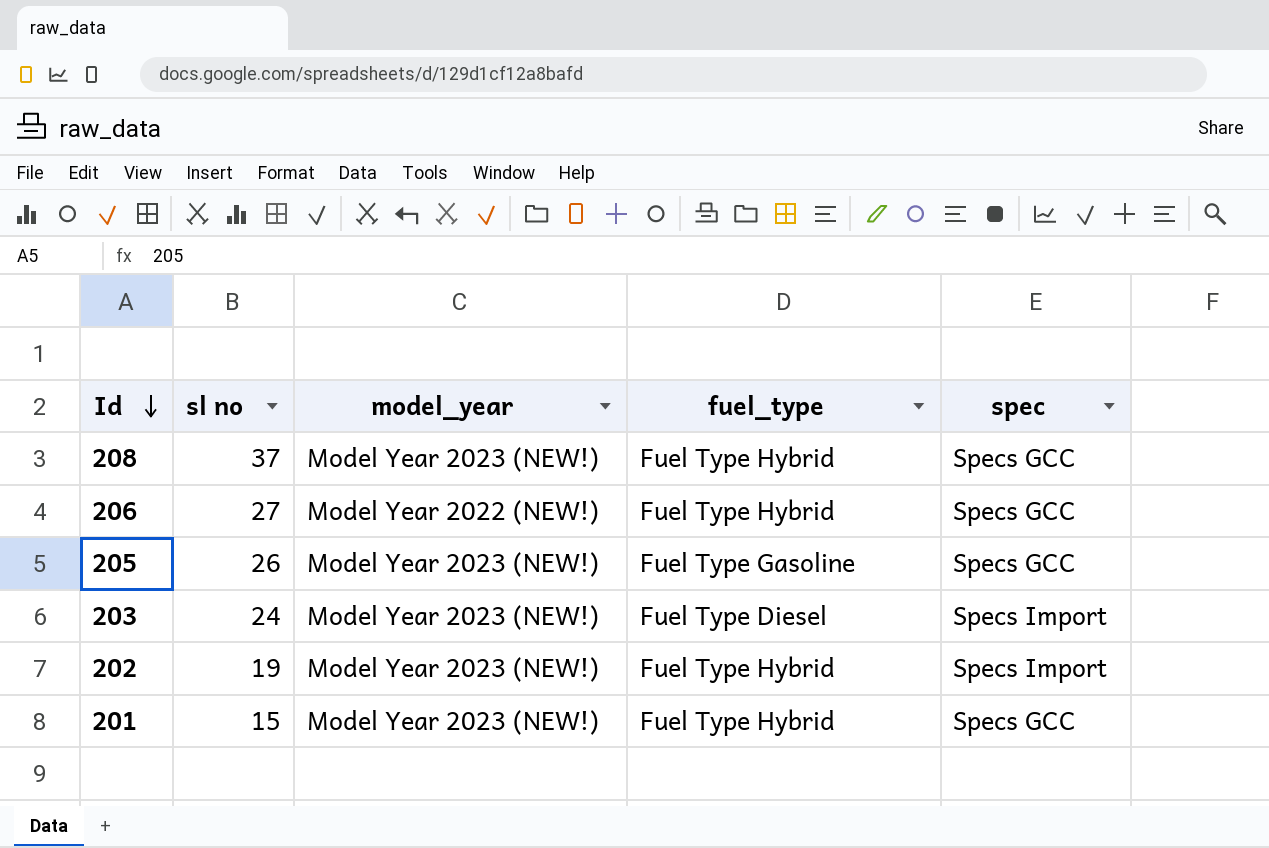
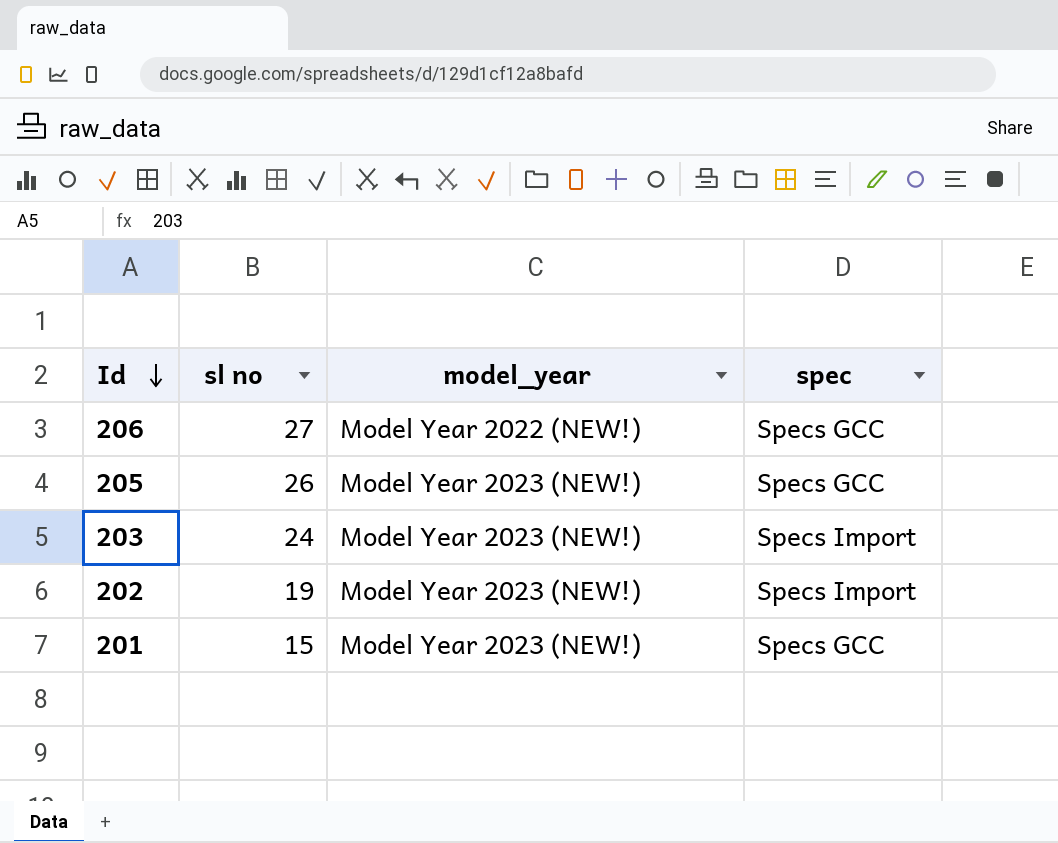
column fuel_type | position: 4 -> none
row 208: 37 | Model Year 2023 (NEW!) | Fuel Type Hybrid | Specs GCC -> none

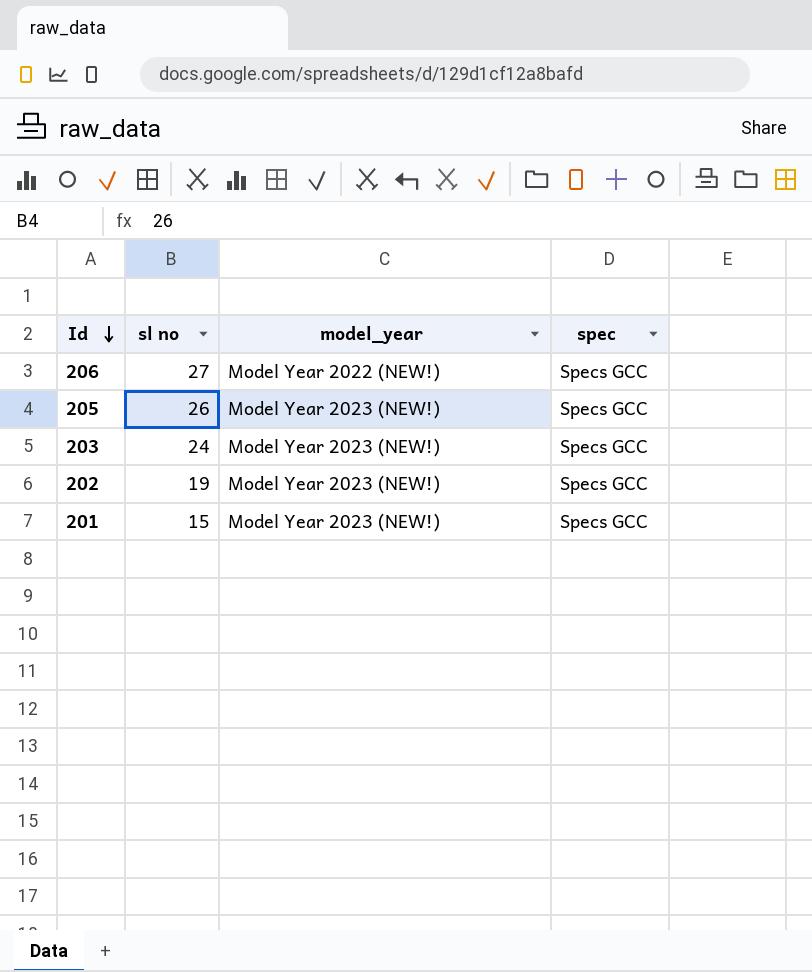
203 | spec: Specs Import -> Specs GCC
202 | spec: Specs Import -> Specs GCC

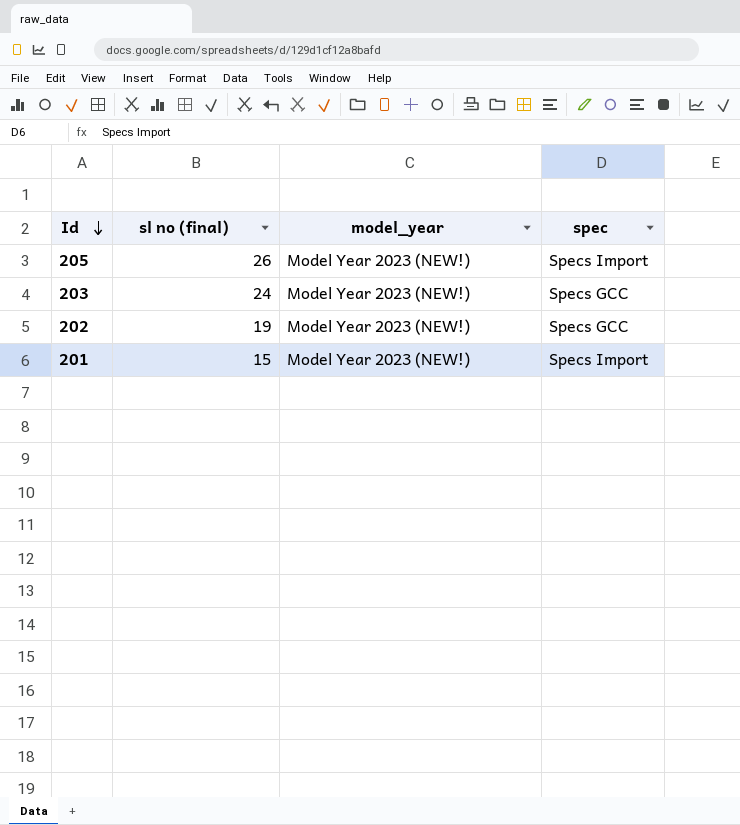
column name: sl no -> sl no (final)
row 206: 27 | Model Year 2022 (NEW!) | Specs GCC -> none
205 | spec: Specs GCC -> Specs Import
201 | spec: Specs GCC -> Specs Import

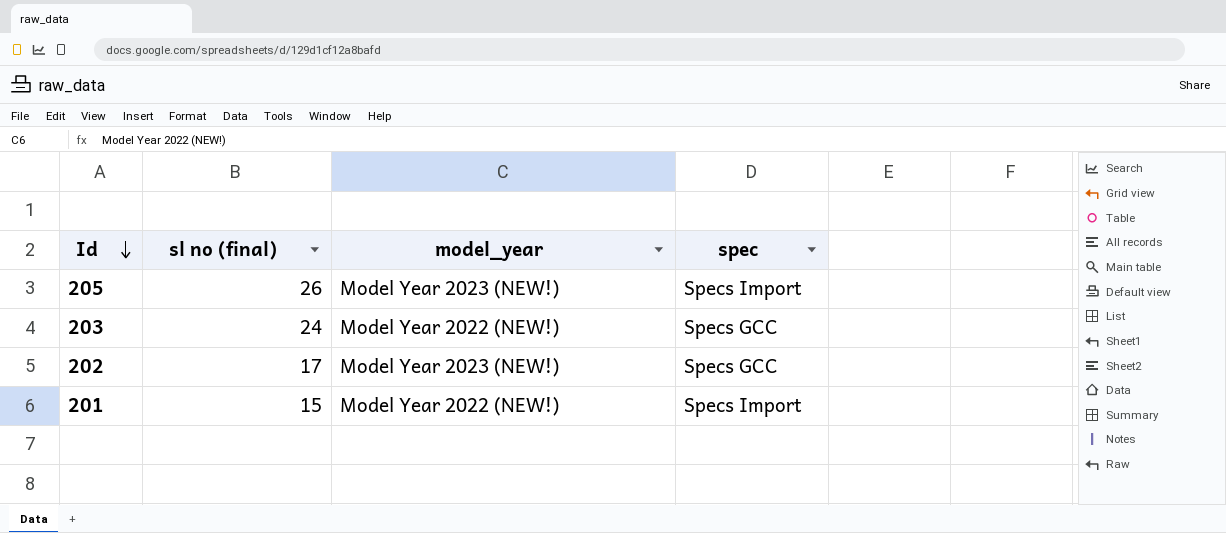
203 | model_year: Model Year 2023 (NEW!) -> Model Year 2022 (NEW!)
202 | sl no (final): 19 -> 17
201 | model_year: Model Year 2023 (NEW!) -> Model Year 2022 (NEW!)

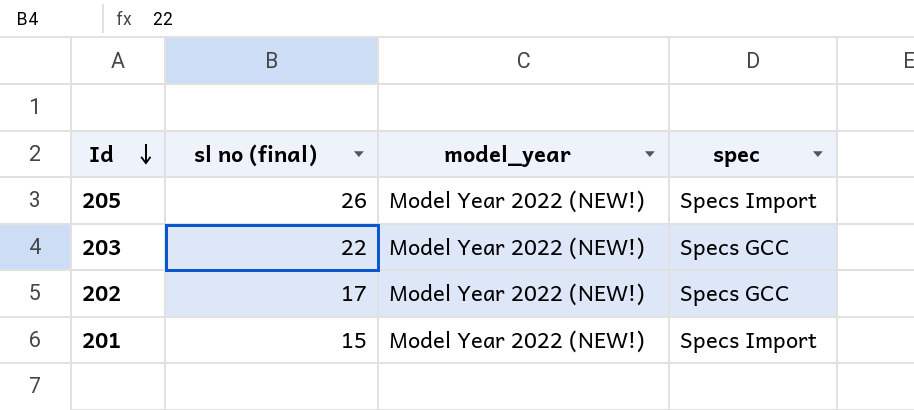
205 | model_year: Model Year 2023 (NEW!) -> Model Year 2022 (NEW!)
203 | sl no (final): 24 -> 22
202 | model_year: Model Year 2023 (NEW!) -> Model Year 2022 (NEW!)

